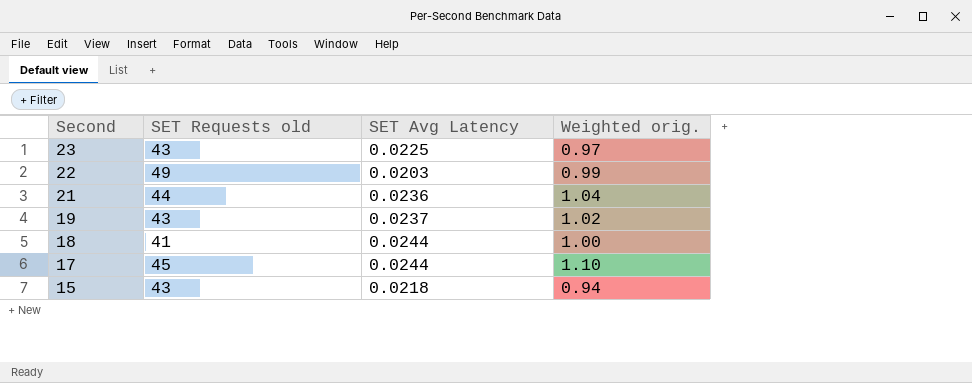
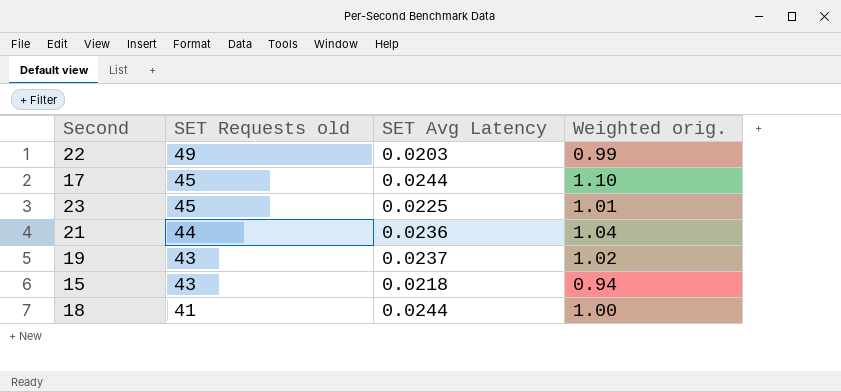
row order: Second descending -> SET Requests old descending
23 | SET Requests old: 43 -> 45
23 | Weighted orig.: 0.97 -> 1.01

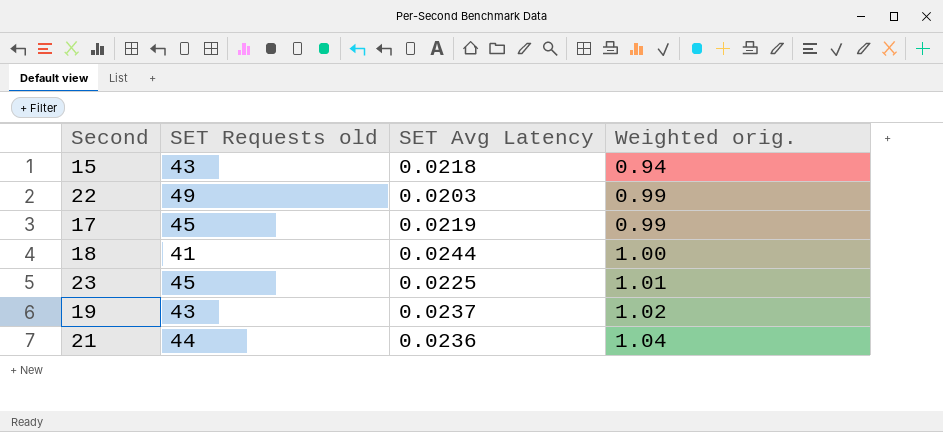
row order: SET Requests old descending -> Weighted orig. ascending
17 | SET Avg Latency: 0.0244 -> 0.0219
17 | Weighted orig.: 1.10 -> 0.99

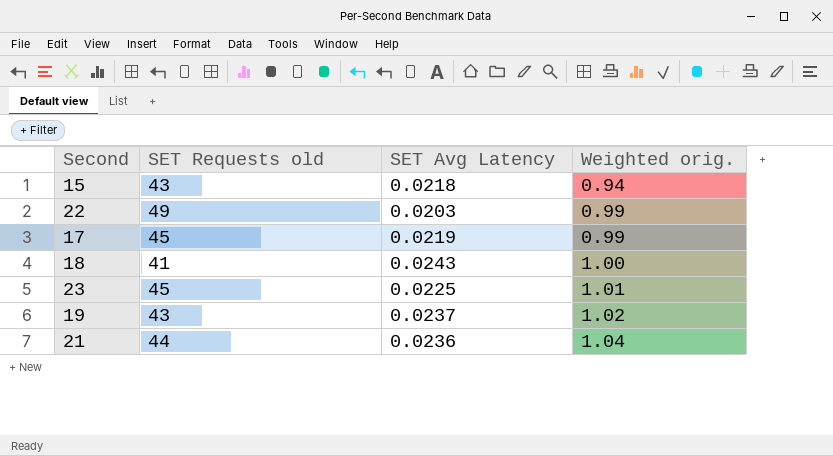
18 | SET Avg Latency: 0.0244 -> 0.0243

